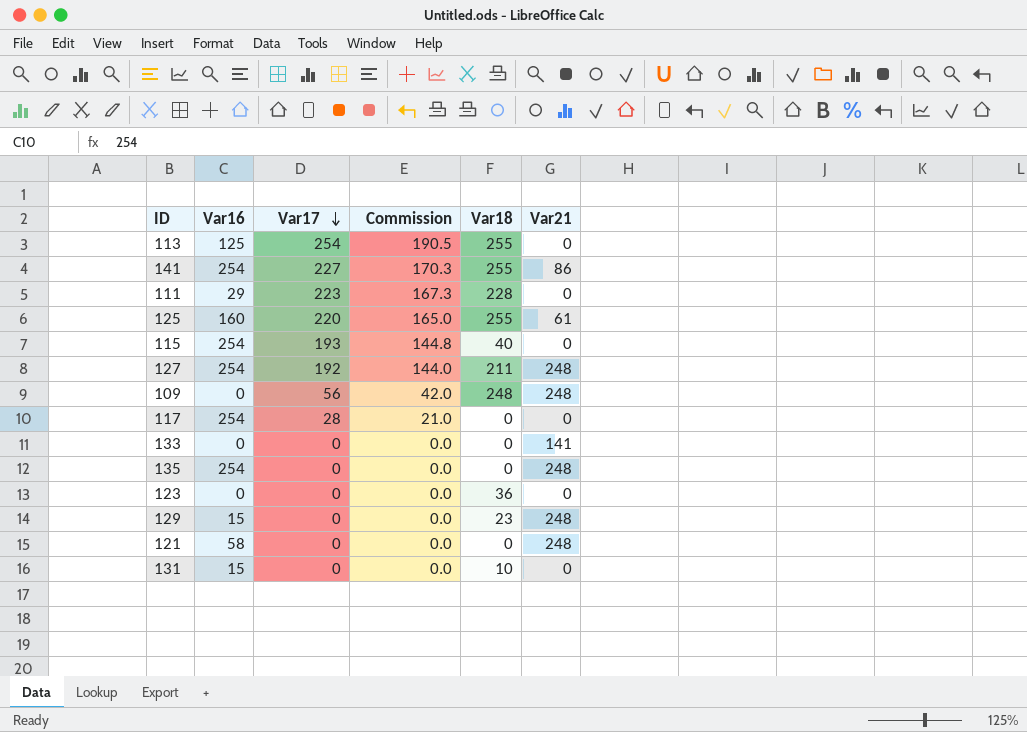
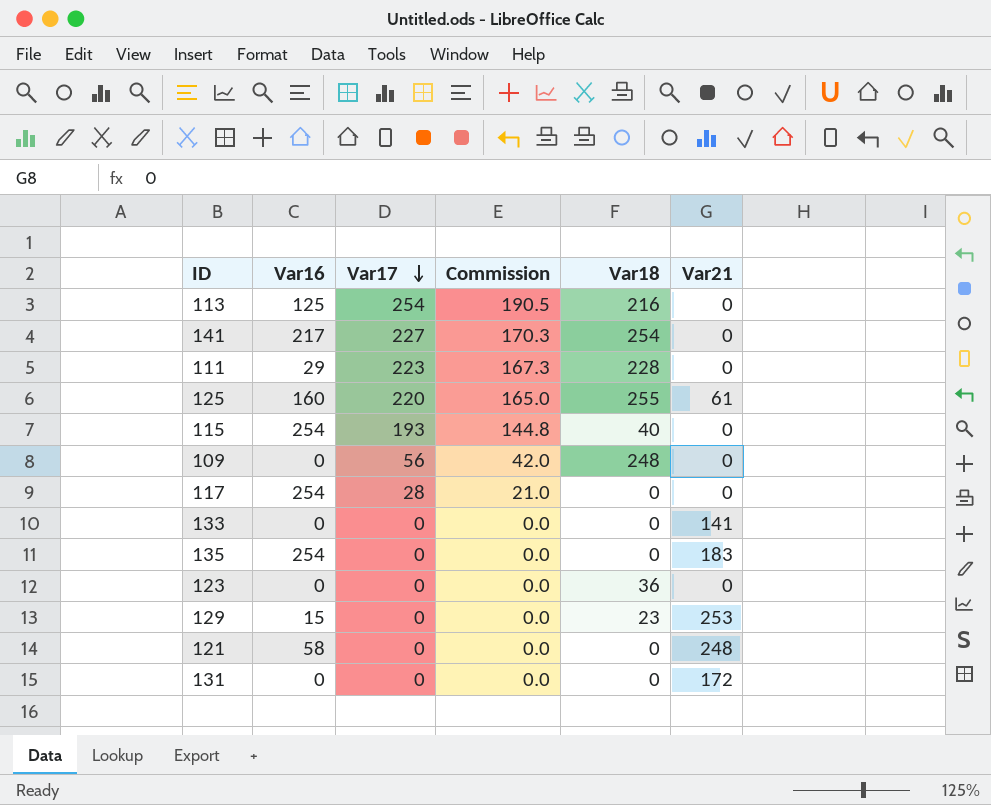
row 127: 254 | 192 | 144.0 | 211 | 248 -> none
113 | Var18: 255 -> 216
141 | Var16: 254 -> 217
141 | Var18: 255 -> 254
141 | Var21: 86 -> 0
109 | Var21: 248 -> 0
135 | Var21: 248 -> 183
129 | Var21: 248 -> 253
131 | Var16: 15 -> 0
131 | Var18: 10 -> 0
131 | Var21: 0 -> 172

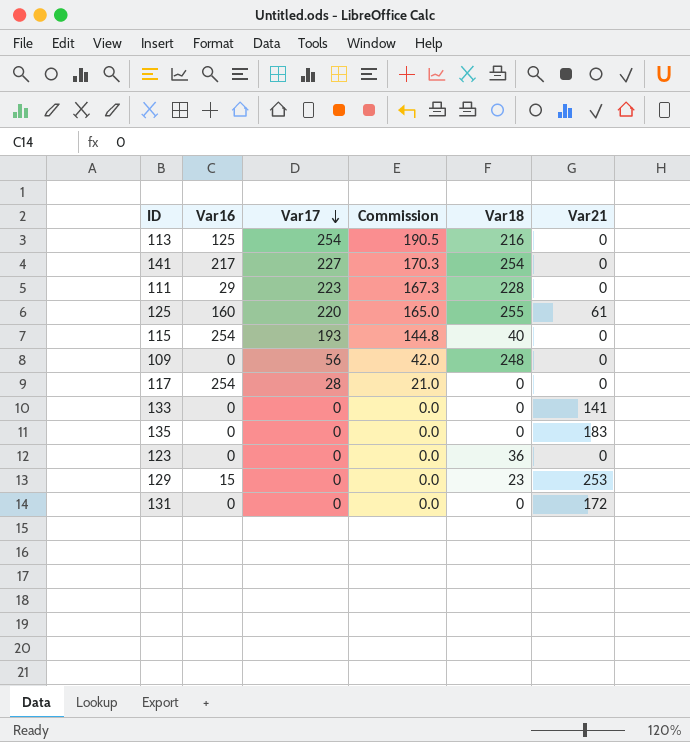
row 121: 58 | 0 | 0.0 | 0 | 248 -> none
135 | Var16: 254 -> 0

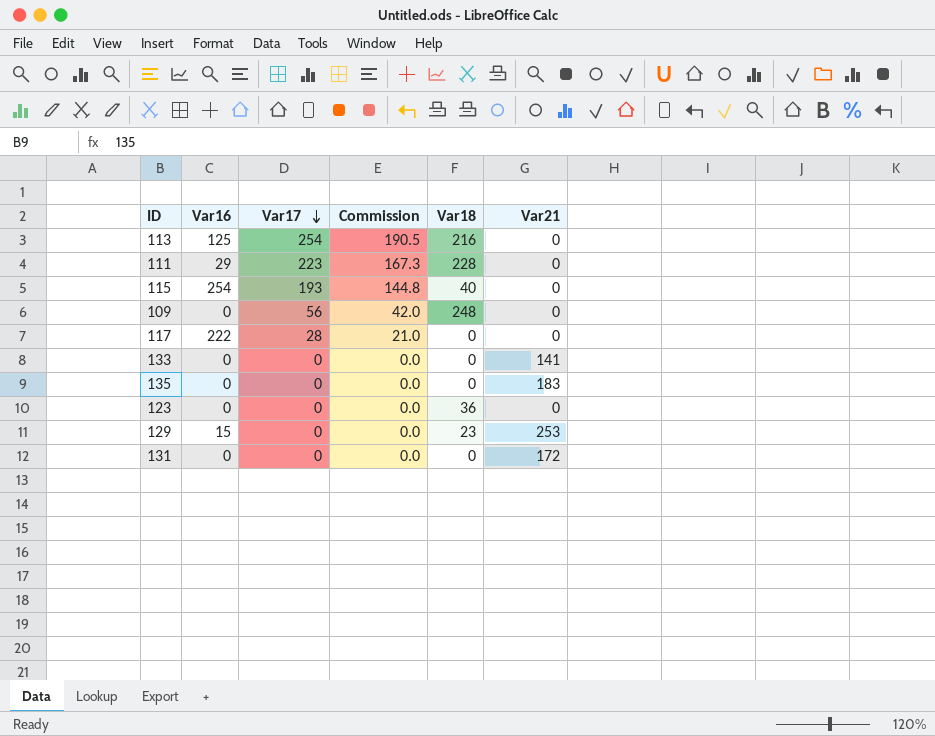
row 141: 217 | 227 | 170.3 | 254 | 0 -> none
row 125: 160 | 220 | 165.0 | 255 | 61 -> none
117 | Var16: 254 -> 222

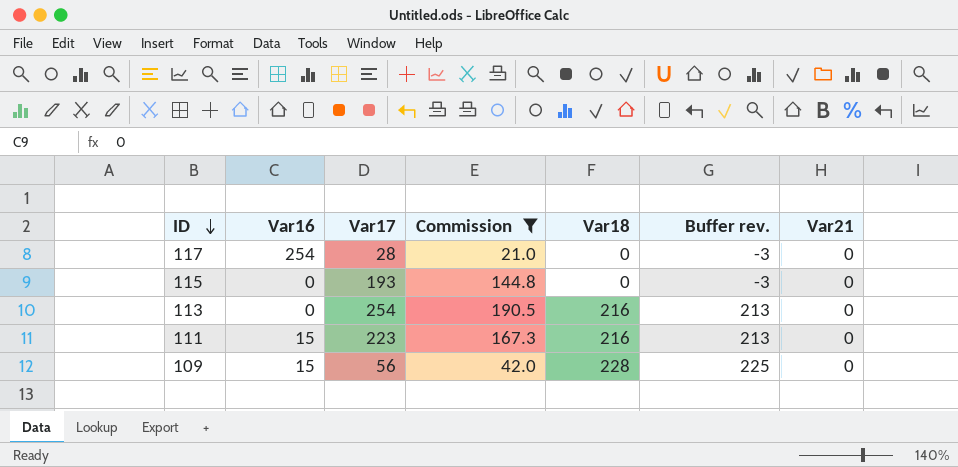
filter: none -> Commission != 0.0
row order: Var17 descending -> ID descending
column Buffer rev. | formula: none -> [Var18] - 3
117 | Var16: 222 -> 254
115 | Var16: 254 -> 0
115 | Var18: 40 -> 0
113 | Var16: 125 -> 0
111 | Var16: 29 -> 15
111 | Var18: 228 -> 216
109 | Var16: 0 -> 15
109 | Var18: 248 -> 228

